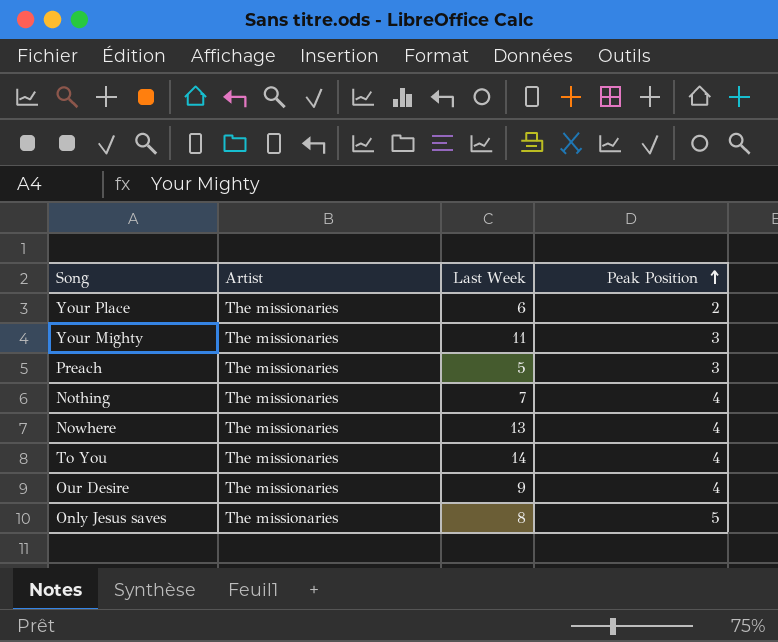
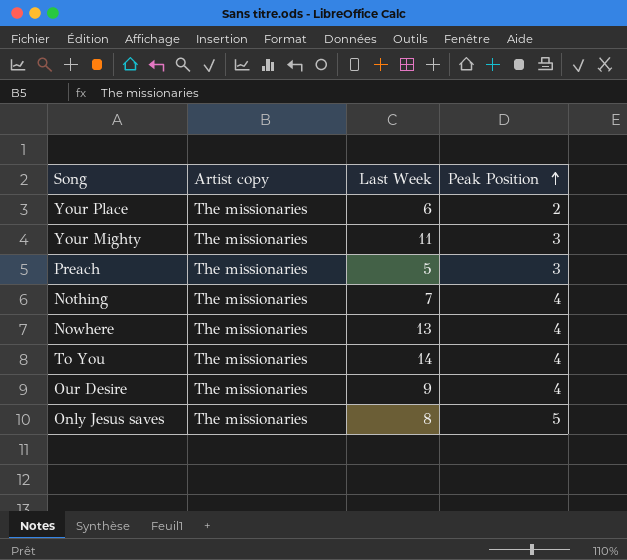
column name: Artist -> Artist copy

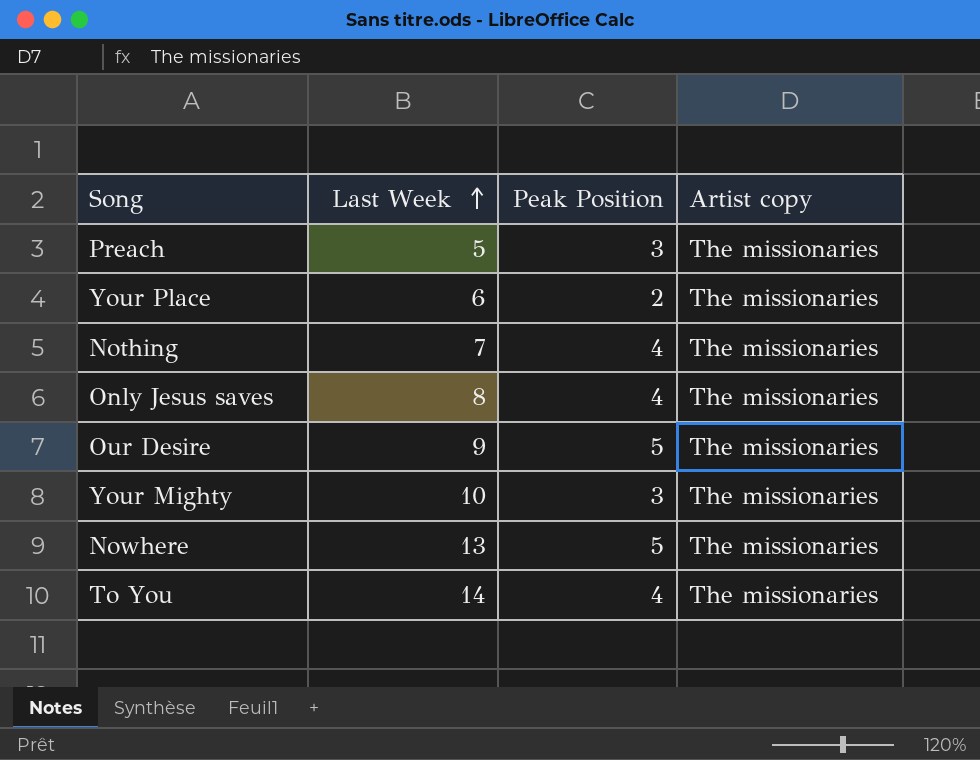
row order: Peak Position ascending -> Last Week ascending
column Artist copy | position: 2 -> 4
Only Jesus saves | Peak Position: 5 -> 4
Our Desire | Peak Position: 4 -> 5
Your Mighty | Last Week: 11 -> 10
Nowhere | Peak Position: 4 -> 5

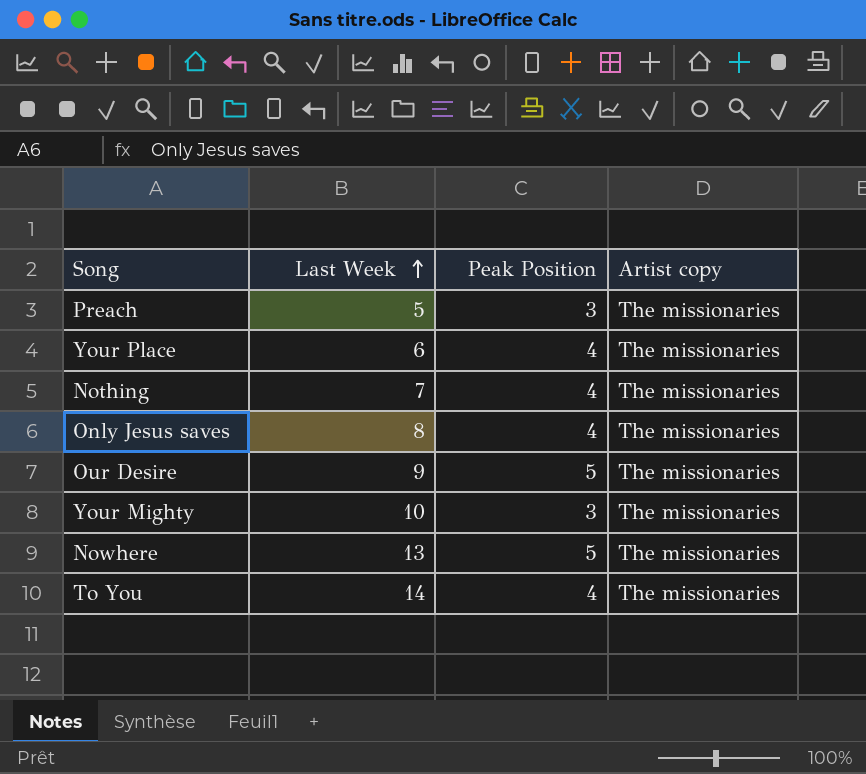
Your Place | Peak Position: 2 -> 4

